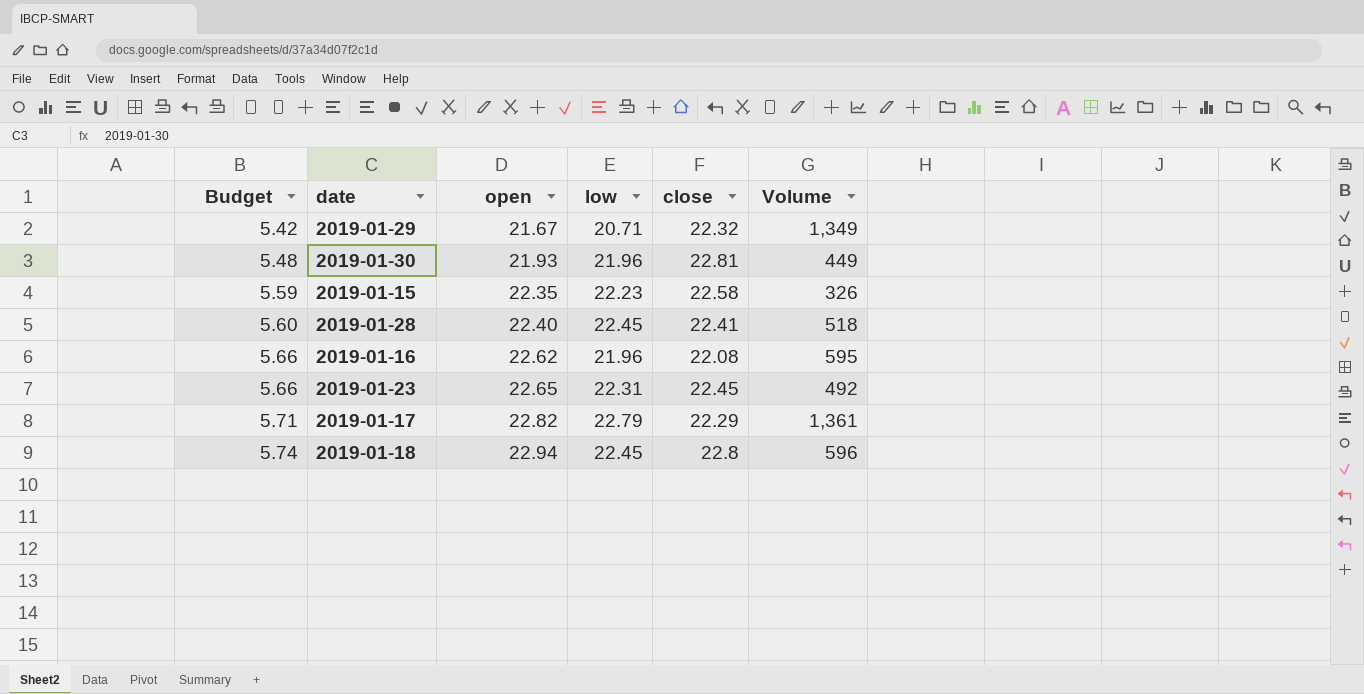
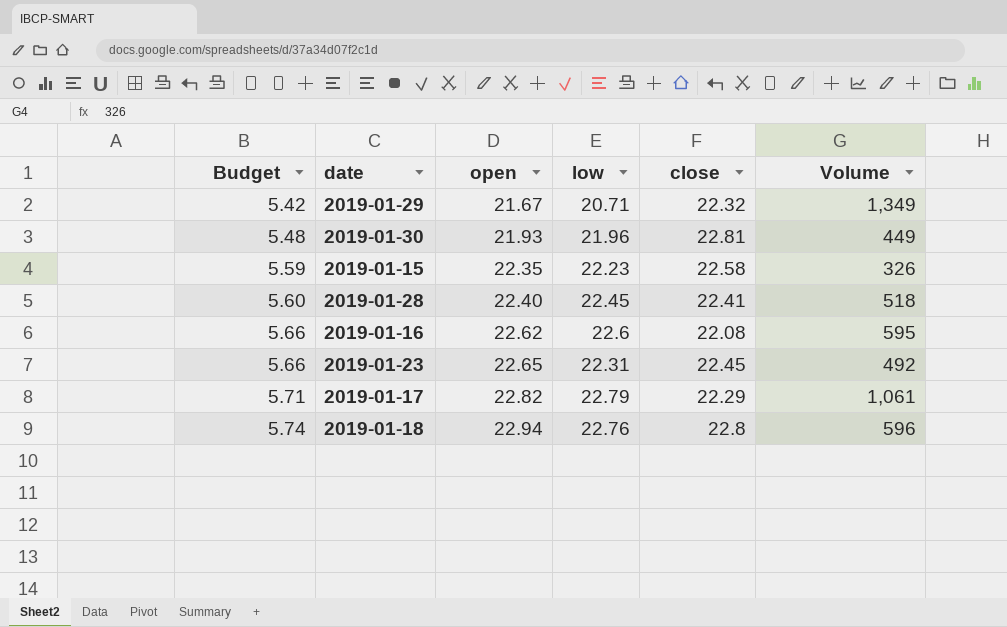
2019-01-16 | low: 21.96 -> 22.6
2019-01-17 | Volume: 1,361 -> 1,061
2019-01-18 | low: 22.45 -> 22.76

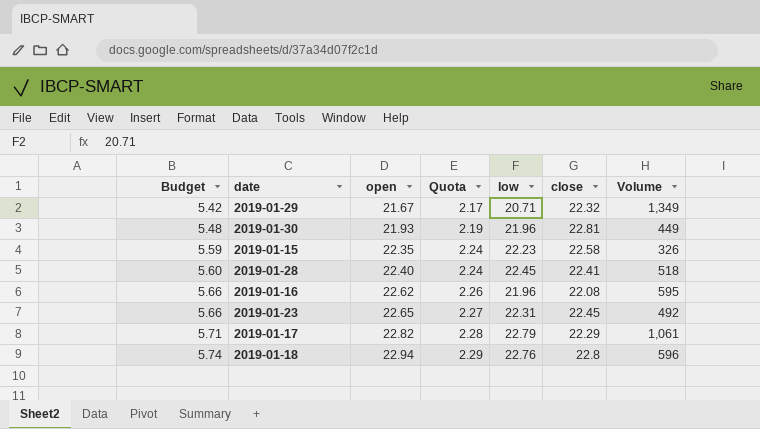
column Quota | formula: none -> [open] * 0.1
2019-01-16 | low: 22.6 -> 21.96

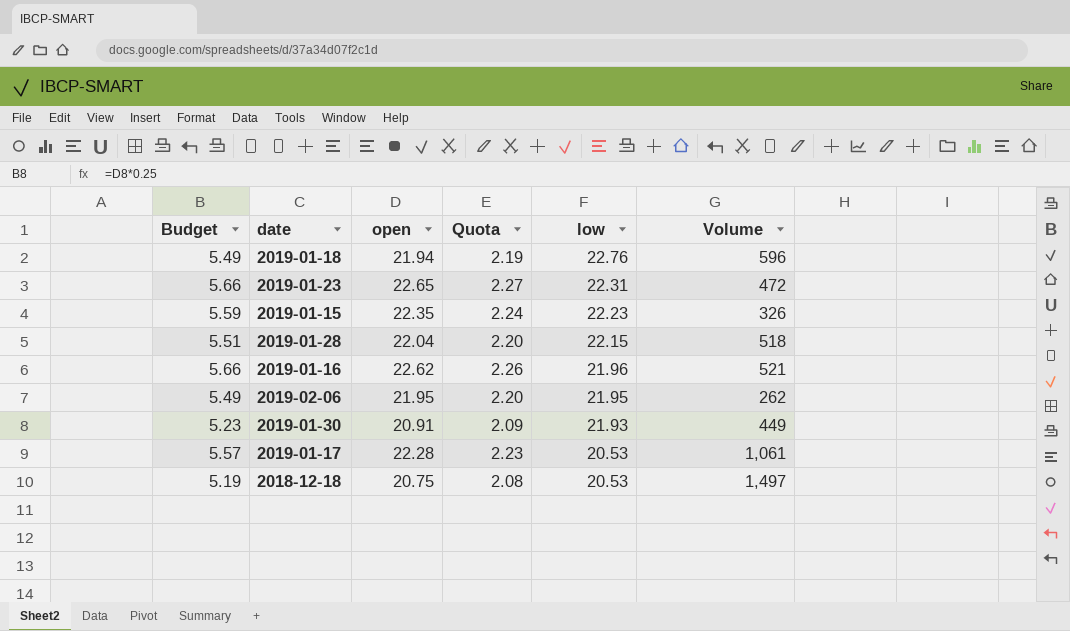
row order: Budget ascending -> low descending
column close | position: 6 -> none
row 2019-01-29: 5.42 | 21.67 | 2.17 | 20.71 | 22.32 | 1,349 -> none
2019-01-18 | Budget: 5.74 -> 5.49
2019-01-18 | open: 22.94 -> 21.94
2019-01-18 | Quota: 2.29 -> 2.19
2019-01-23 | Volume: 492 -> 472
2019-01-28 | Budget: 5.60 -> 5.51
2019-01-28 | open: 22.40 -> 22.04
2019-01-28 | Quota: 2.24 -> 2.20
2019-01-28 | low: 22.45 -> 22.15
2019-01-16 | Volume: 595 -> 521
row 2019-02-06: none -> 5.49 | 21.95 | 2.20 | 21.95 | 262
2019-01-30 | Budget: 5.48 -> 5.23
2019-01-30 | open: 21.93 -> 20.91
2019-01-30 | Quota: 2.19 -> 2.09
2019-01-30 | low: 21.96 -> 21.93
2019-01-17 | Budget: 5.71 -> 5.57
2019-01-17 | open: 22.82 -> 22.28
2019-01-17 | Quota: 2.28 -> 2.23
2019-01-17 | low: 22.79 -> 20.53
row 2018-12-18: none -> 5.19 | 20.75 | 2.08 | 20.53 | 1,497

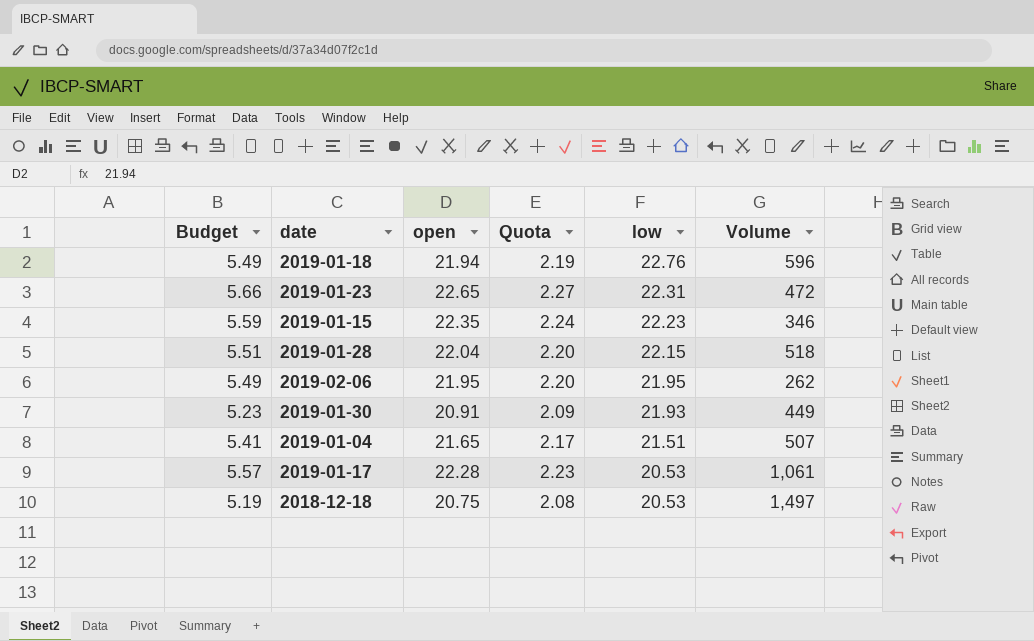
row 2019-01-16: 5.66 | 22.62 | 2.26 | 21.96 | 521 -> none
2019-01-15 | Volume: 326 -> 346
row 2019-01-04: none -> 5.41 | 21.65 | 2.17 | 21.51 | 507

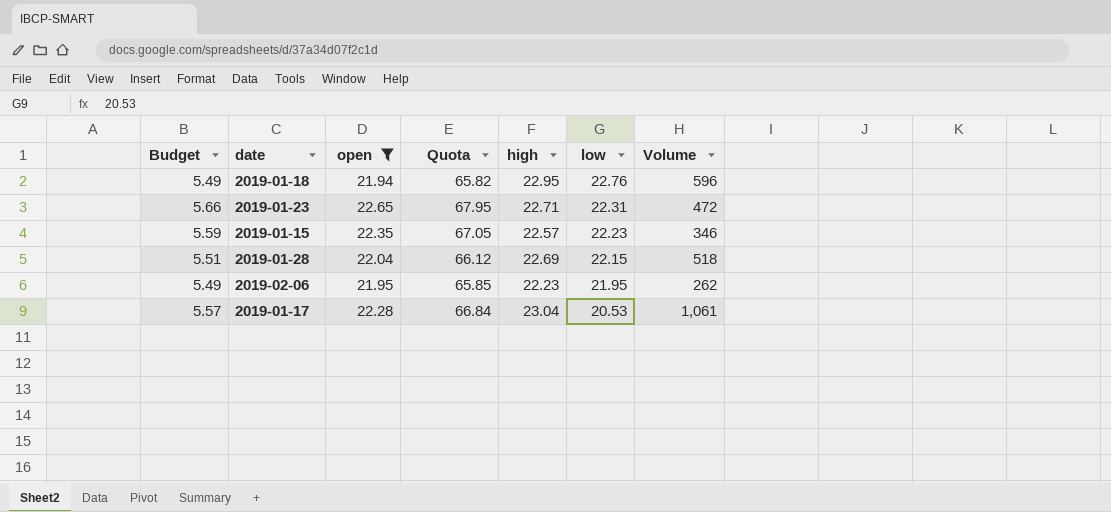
filter: none -> open >= 21.94
column Quota | formula: [open] * 0.1 -> [open] * 3
column high | position: none -> 5

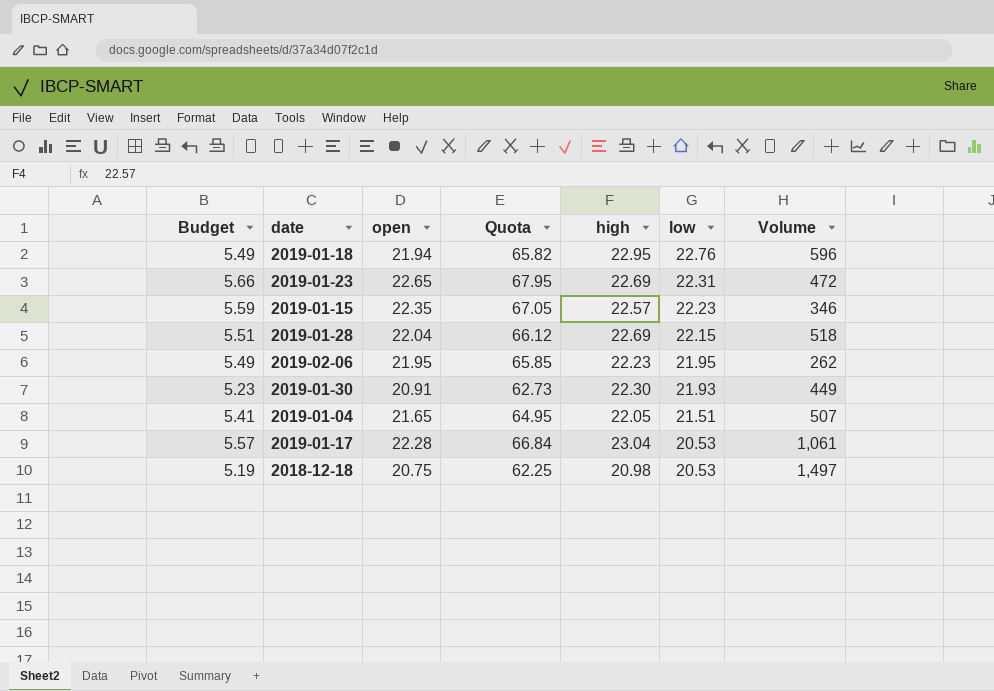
filter: open >= 21.94 -> none
2019-01-23 | high: 22.71 -> 22.69

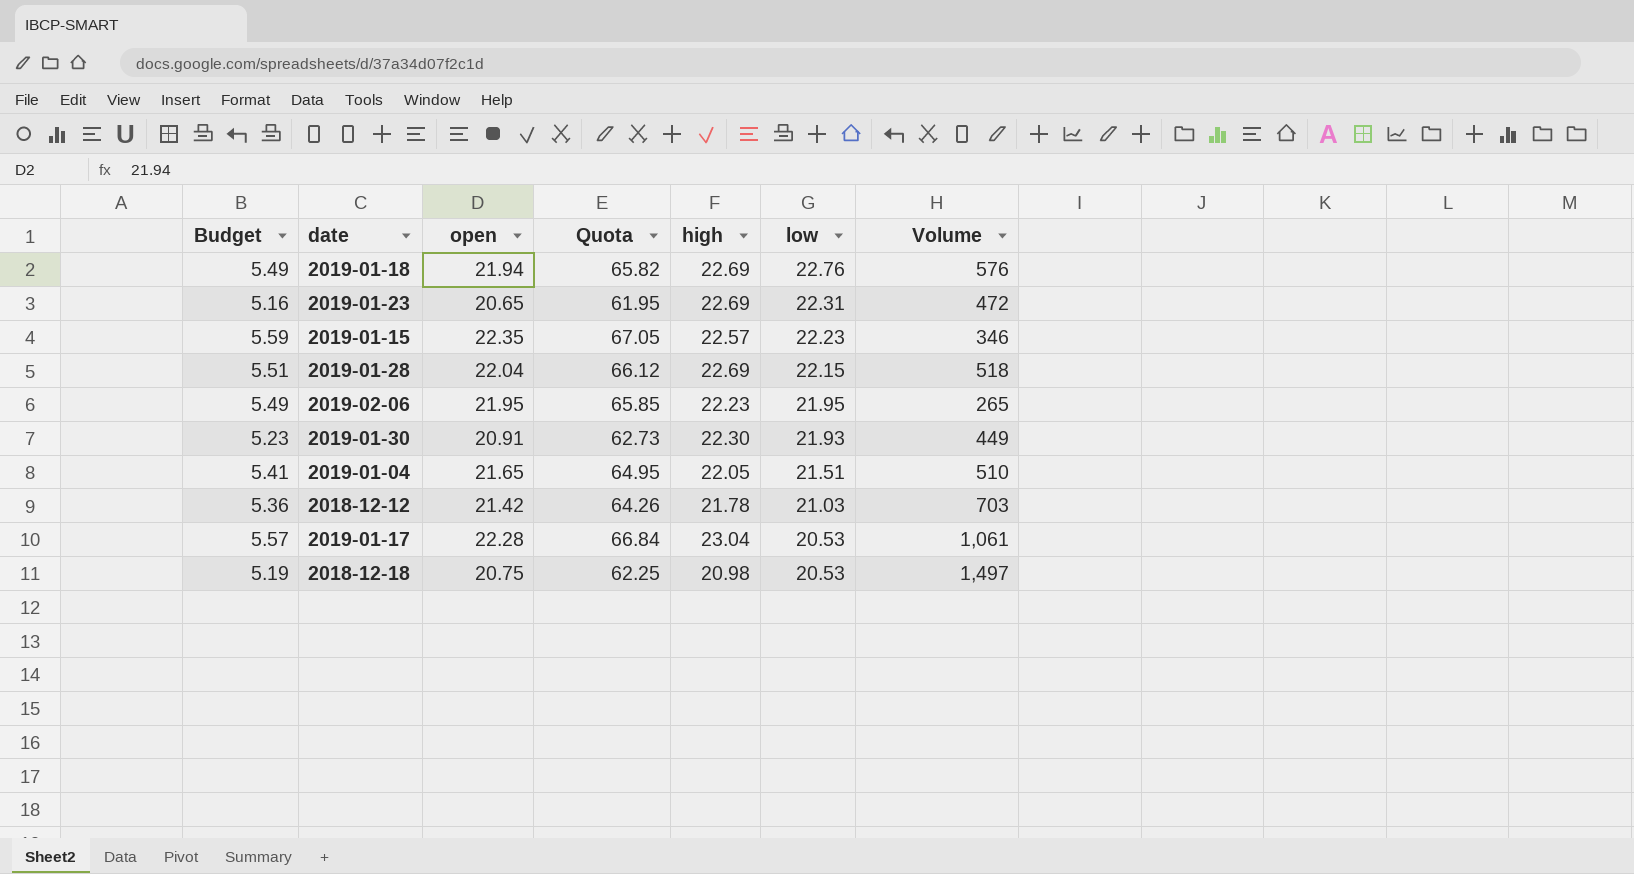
2019-01-18 | high: 22.95 -> 22.69
2019-01-18 | Volume: 596 -> 576
2019-01-23 | Budget: 5.66 -> 5.16
2019-01-23 | open: 22.65 -> 20.65
2019-01-23 | Quota: 67.95 -> 61.95
2019-02-06 | Volume: 262 -> 265
2019-01-04 | Volume: 507 -> 510
row 2018-12-12: none -> 5.36 | 21.42 | 64.26 | 21.78 | 21.03 | 703

